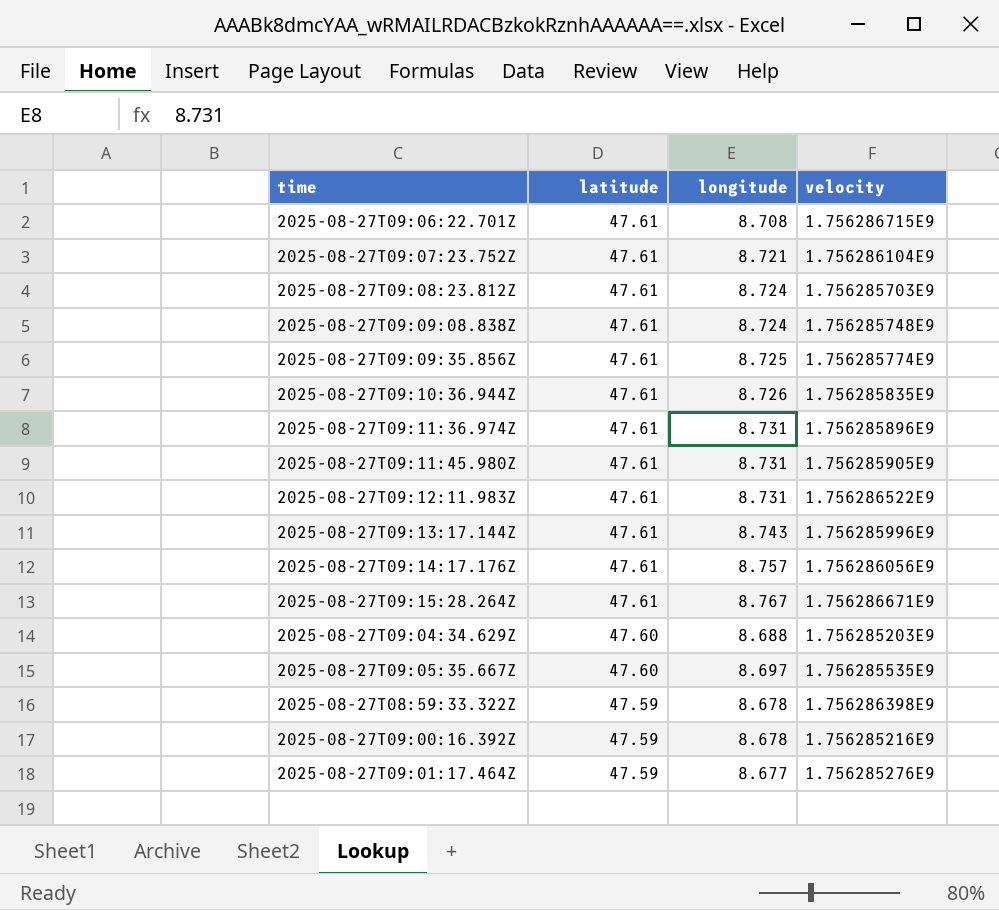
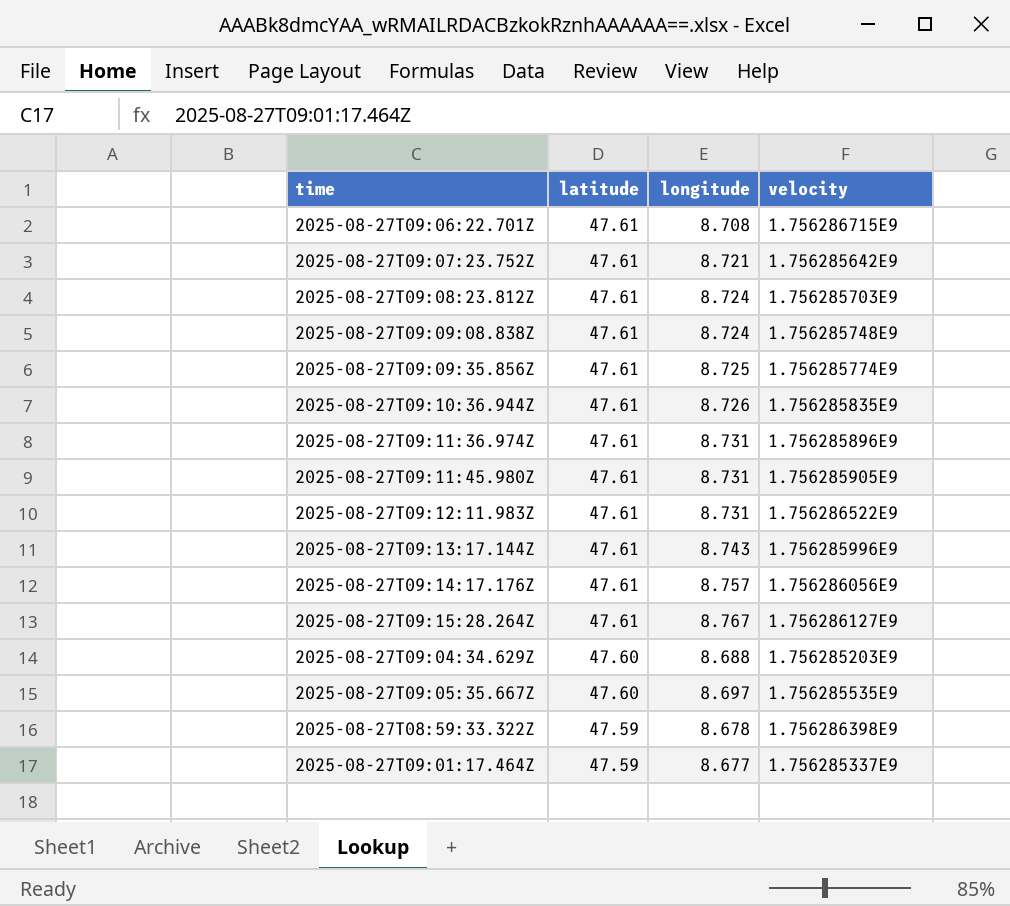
row 2025-08-27T09:00:16.392Z: 47.59 | 8.678 | 1.756285216E9 -> none
2025-08-27T09:07:23.752Z | velocity: 1.756286104E9 -> 1.756285642E9
2025-08-27T09:15:28.264Z | velocity: 1.756286671E9 -> 1.756286127E9
2025-08-27T09:01:17.464Z | velocity: 1.756285276E9 -> 1.756285337E9

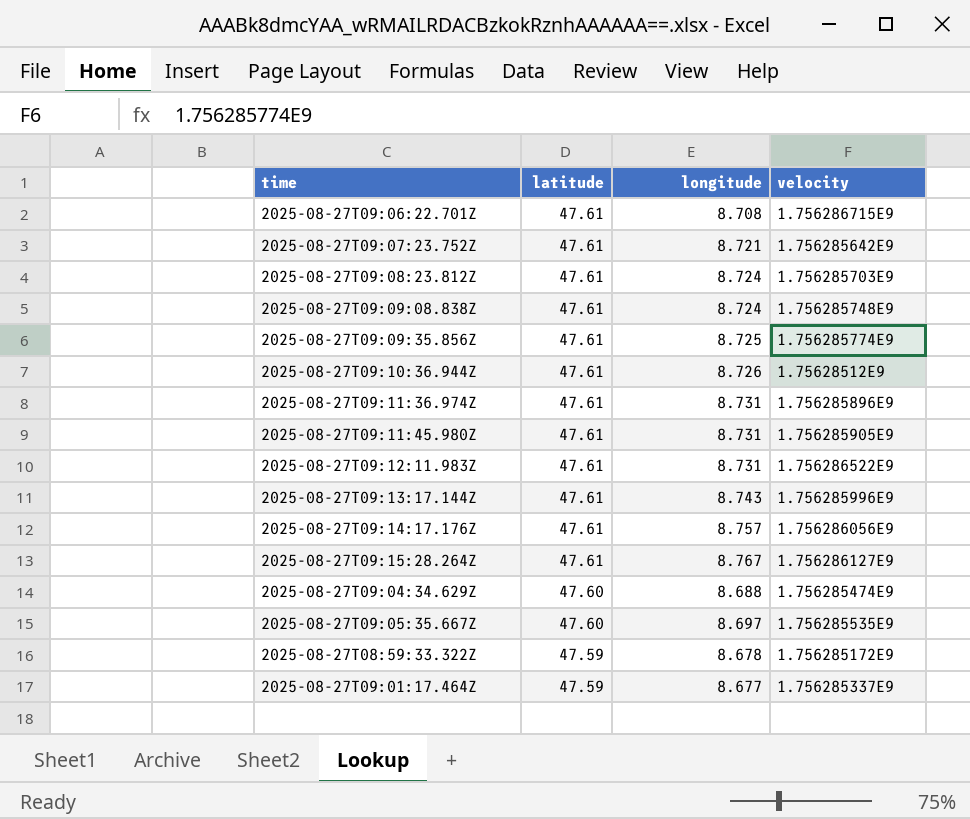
2025-08-27T09:10:36.944Z | velocity: 1.756285835E9 -> 1.75628512E9
2025-08-27T09:04:34.629Z | velocity: 1.756285203E9 -> 1.756285474E9
2025-08-27T08:59:33.322Z | velocity: 1.756286398E9 -> 1.756285172E9

